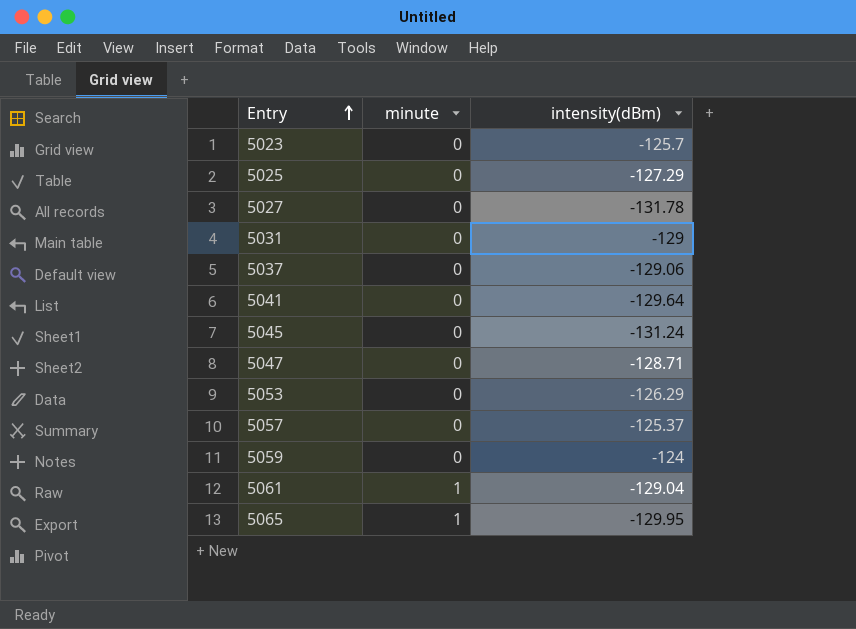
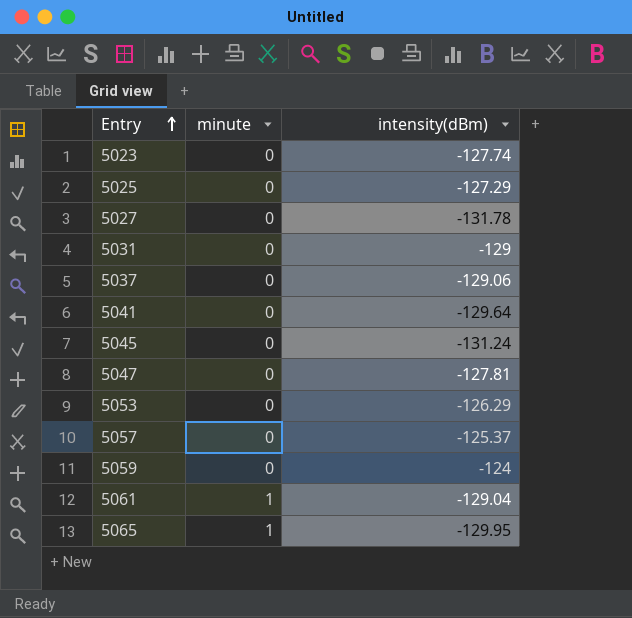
5023 | intensity(dBm): -125.7 -> -127.74
5047 | intensity(dBm): -128.71 -> -127.81

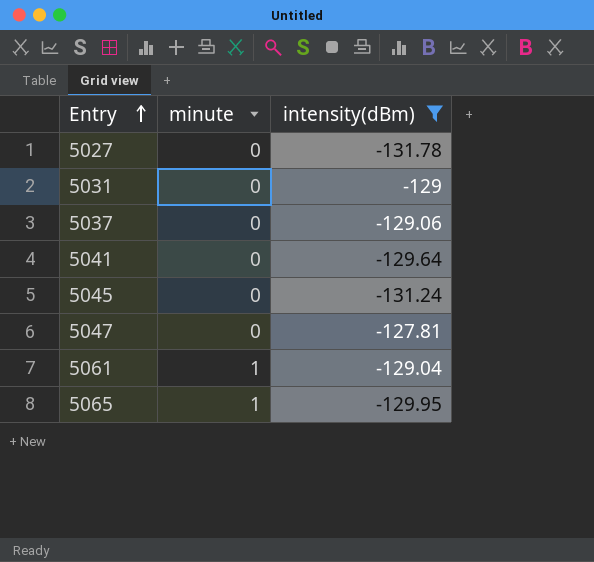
filter: none -> intensity(dBm) <= -127.81

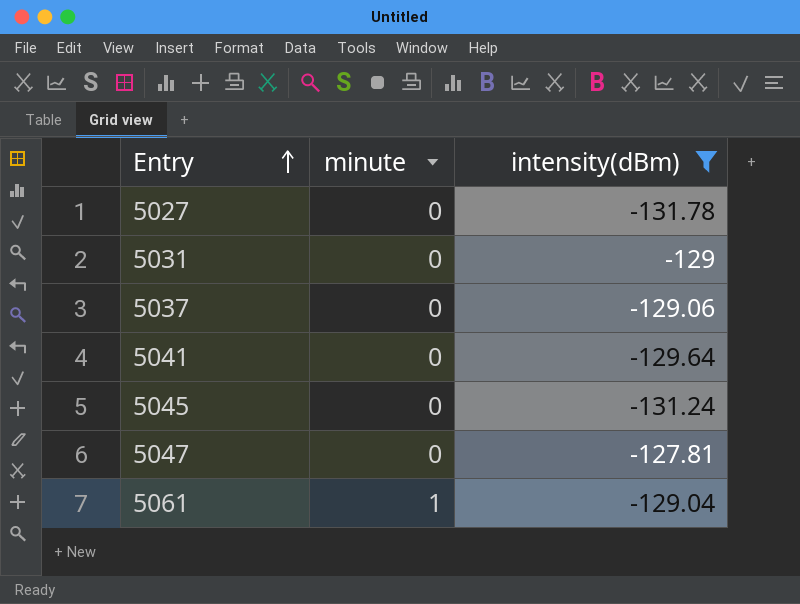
row 5065: 1 | -129.95 -> none

